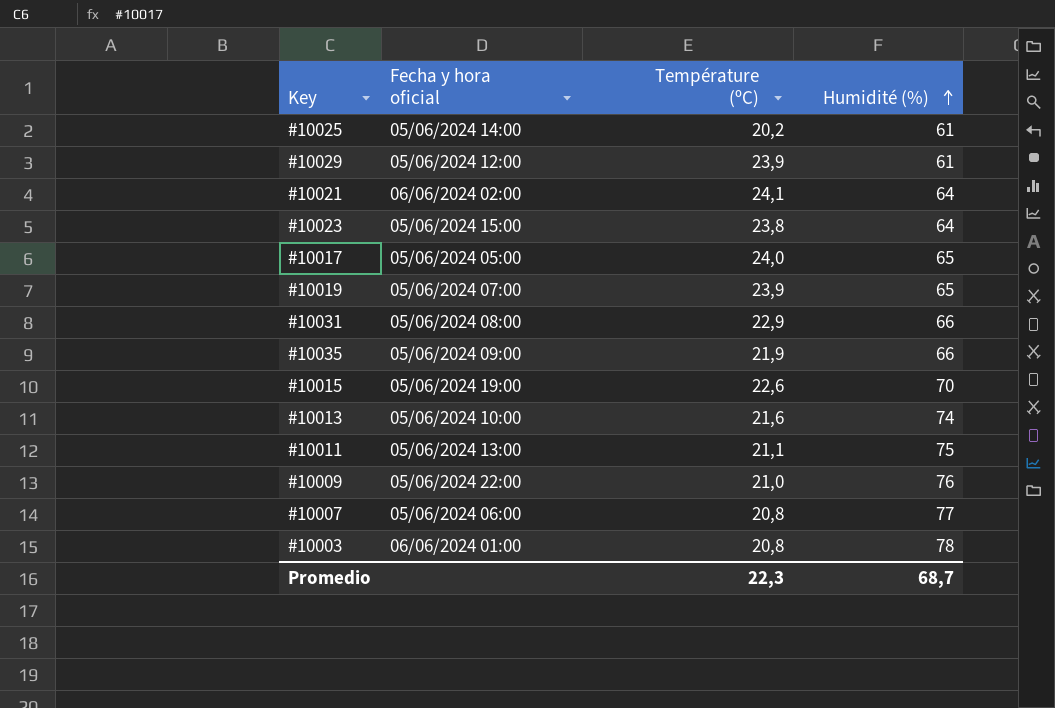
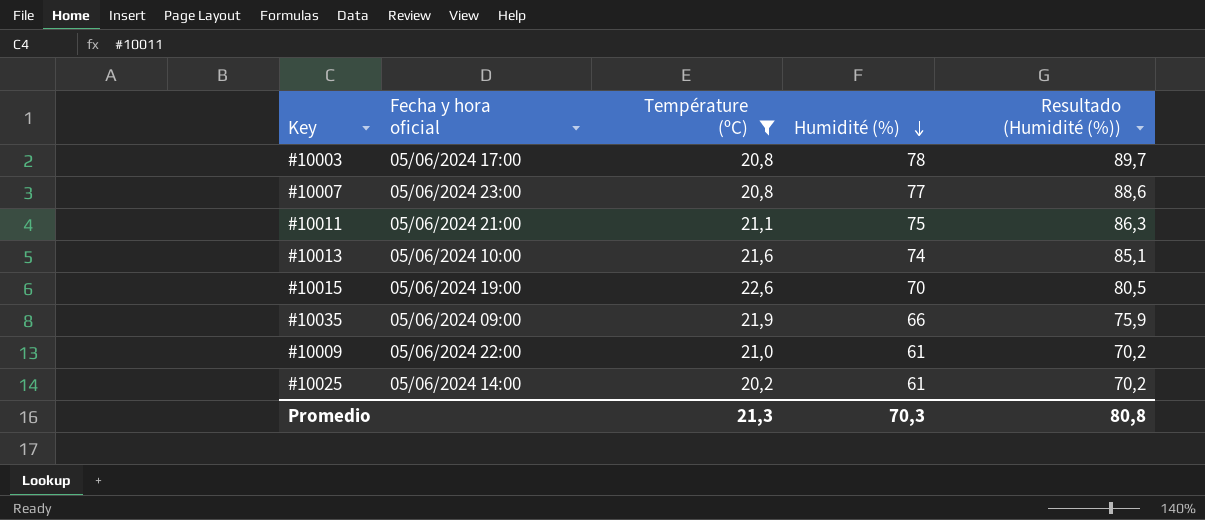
filter: none -> Température (ºC) <= 22,6
row order: Humidité (%) ascending -> Humidité (%) descending
column Resultado (Humidité (%)) | formula: none -> [Humidité (%)] * 1,15
#10003 | Fecha y hora oficial: 06/06/2024 01:00 -> 05/06/2024 17:00
#10007 | Fecha y hora oficial: 05/06/2024 06:00 -> 05/06/2024 23:00
#10011 | Fecha y hora oficial: 05/06/2024 13:00 -> 05/06/2024 21:00
#10009 | Humidité (%): 76 -> 61
Promedio | Température (ºC): 22,3 -> 21,3
Promedio | Humidité (%): 68,7 -> 70,3

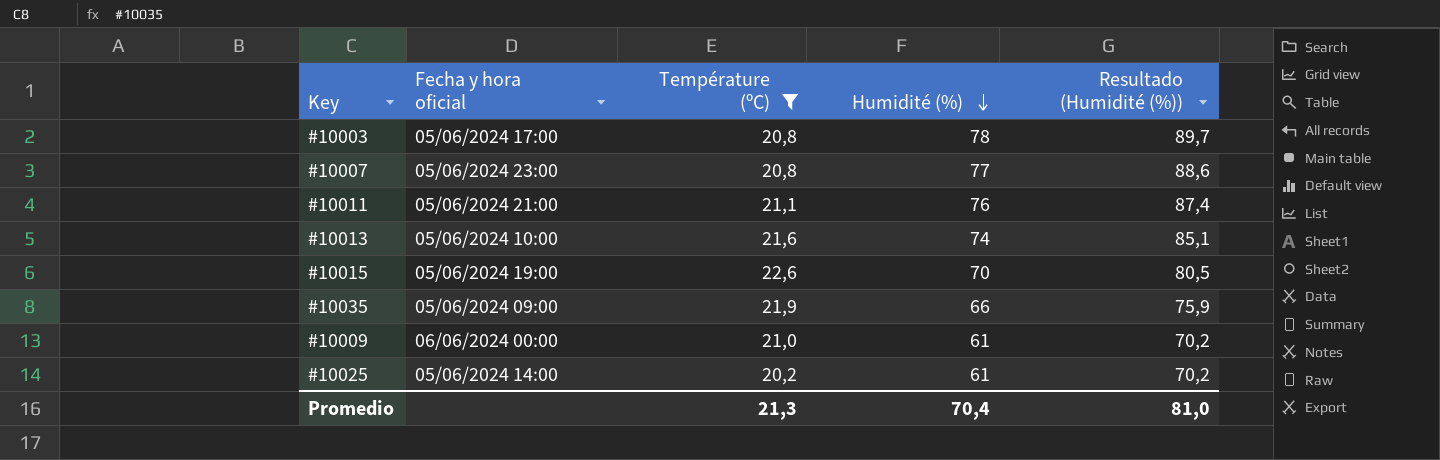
#10011 | Humidité (%): 75 -> 76
#10011 | Resultado (Humidité (%)): 86,3 -> 87,4
#10009 | Fecha y hora oficial: 05/06/2024 22:00 -> 06/06/2024 00:00
Promedio | Humidité (%): 70,3 -> 70,4
Promedio | Resultado (Humidité (%)): 80,8 -> 81,0

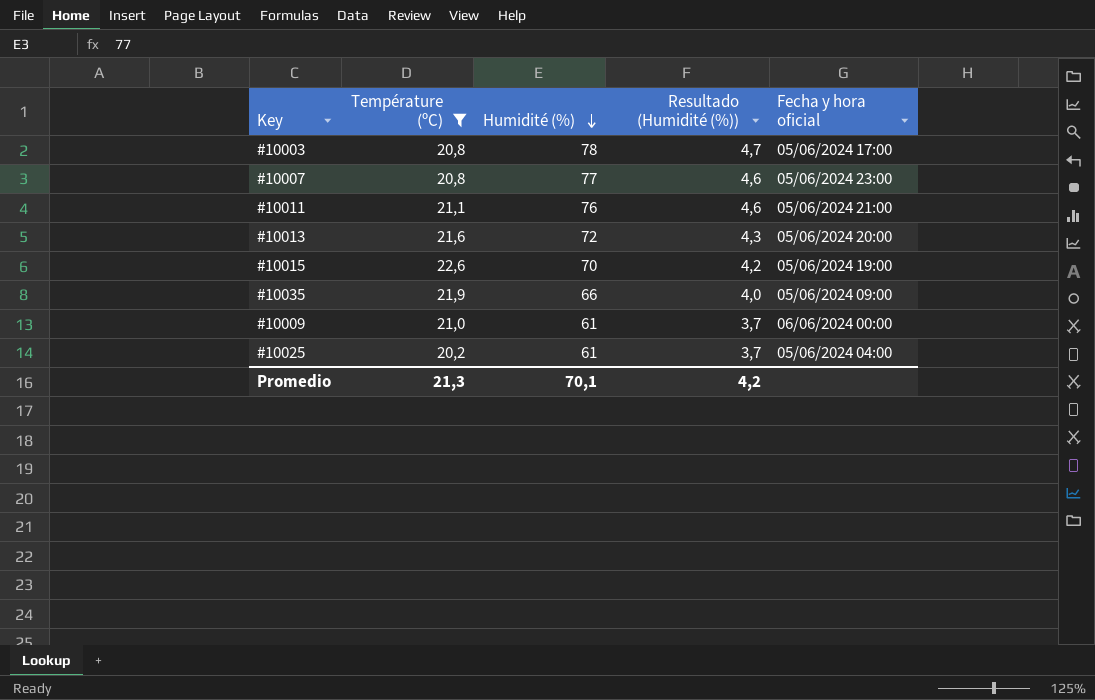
column Resultado (Humidité (%)) | formula: [Humidité (%)] * 1,15 -> [Humidité (%)] * 0,06
column Fecha y hora oficial | position: 2 -> 5
#10013 | Humidité (%): 74 -> 72
#10013 | Fecha y hora oficial: 05/06/2024 10:00 -> 05/06/2024 20:00
#10025 | Fecha y hora oficial: 05/06/2024 14:00 -> 05/06/2024 04:00
Promedio | Humidité (%): 70,4 -> 70,1
Promedio | Resultado (Humidité (%)): 81,0 -> 4,2

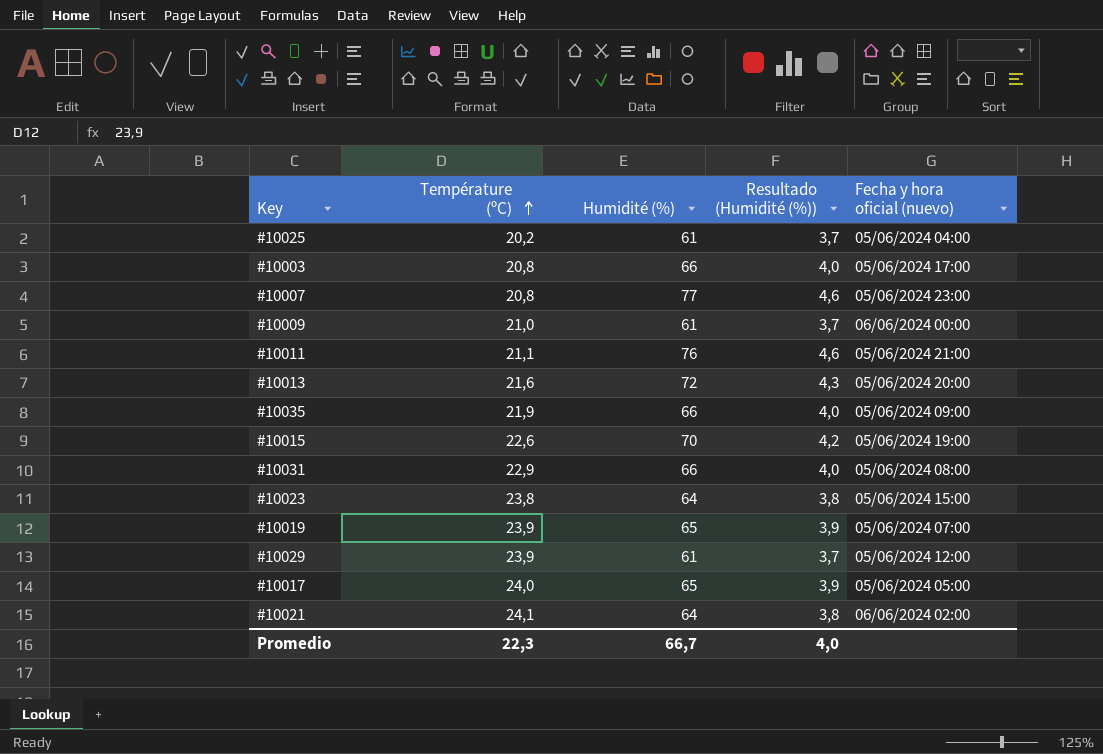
filter: Température (ºC) <= 22,6 -> none
row order: Humidité (%) descending -> Température (ºC) ascending
column name: Fecha y hora oficial -> Fecha y hora oficial (nuevo)
#10003 | Humidité (%): 78 -> 66
#10003 | Resultado (Humidité (%)): 4,7 -> 4,0
Promedio | Température (ºC): 21,3 -> 22,3
Promedio | Humidité (%): 70,1 -> 66,7
Promedio | Resultado (Humidité (%)): 4,2 -> 4,0

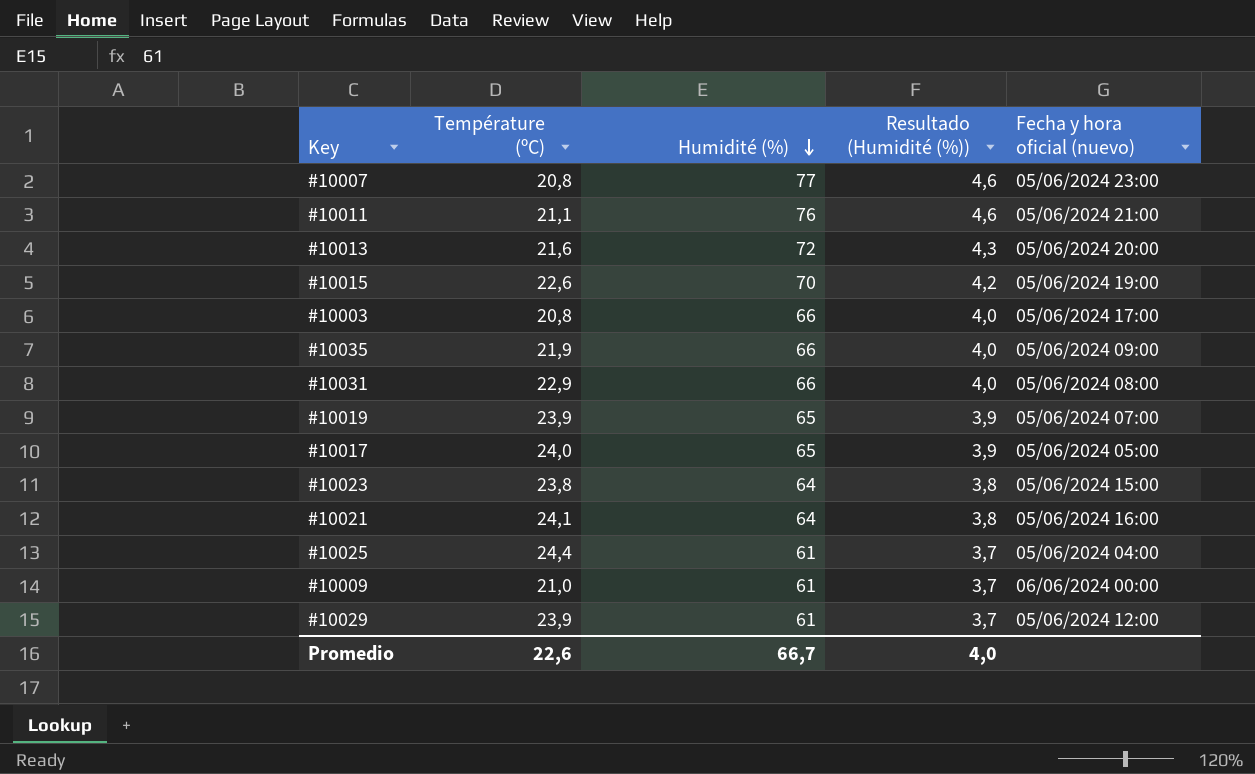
row order: Température (ºC) ascending -> Humidité (%) descending
#10021 | Fecha y hora oficial (nuevo): 06/06/2024 02:00 -> 05/06/2024 16:00
#10025 | Température (ºC): 20,2 -> 24,4
Promedio | Température (ºC): 22,3 -> 22,6

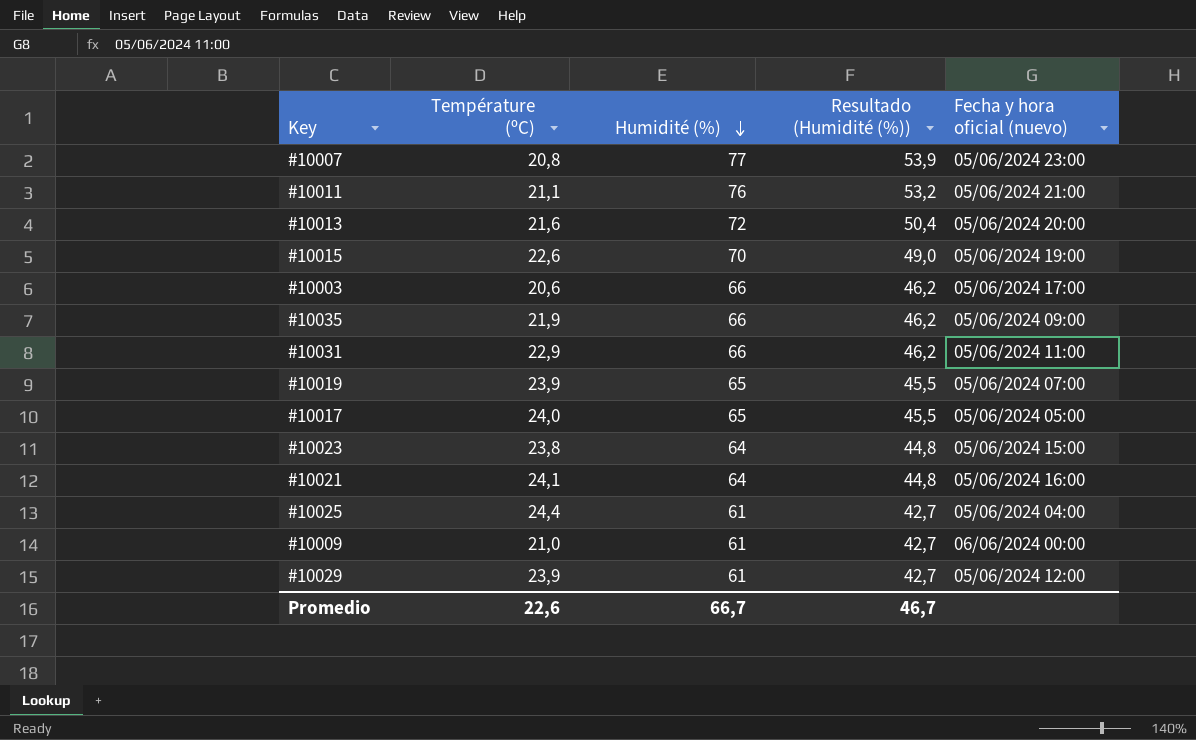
column Resultado (Humidité (%)) | formula: [Humidité (%)] * 0,06 -> [Humidité (%)] * 0,7
#10003 | Température (ºC): 20,8 -> 20,6
#10031 | Fecha y hora oficial (nuevo): 05/06/2024 08:00 -> 05/06/2024 11:00
Promedio | Resultado (Humidité (%)): 4,0 -> 46,7

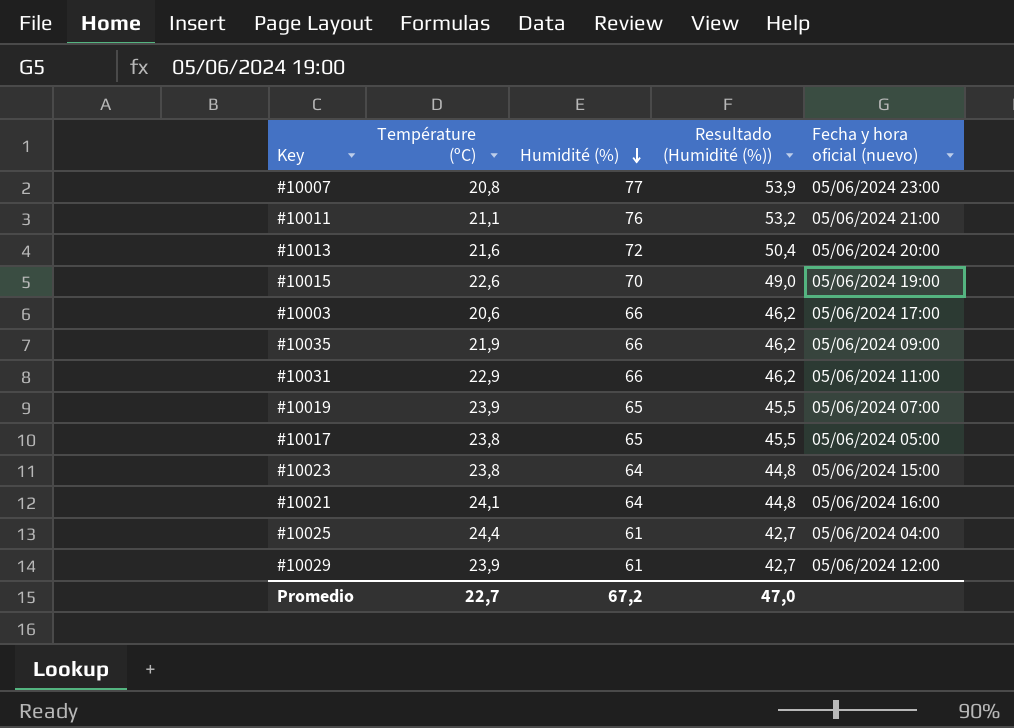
row #10009: 21,0 | 61 | 42,7 | 06/06/2024 00:00 -> none
#10017 | Température (ºC): 24,0 -> 23,8
Promedio | Température (ºC): 22,6 -> 22,7
Promedio | Humidité (%): 66,7 -> 67,2
Promedio | Resultado (Humidité (%)): 46,7 -> 47,0

